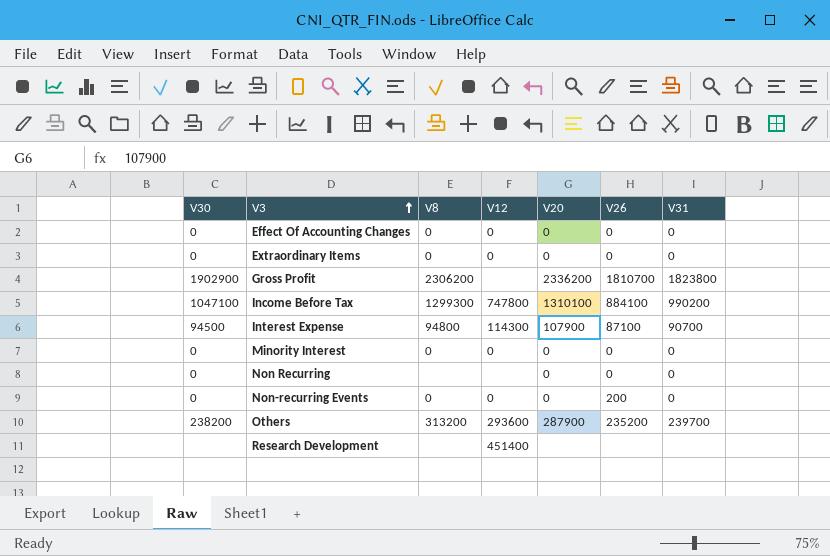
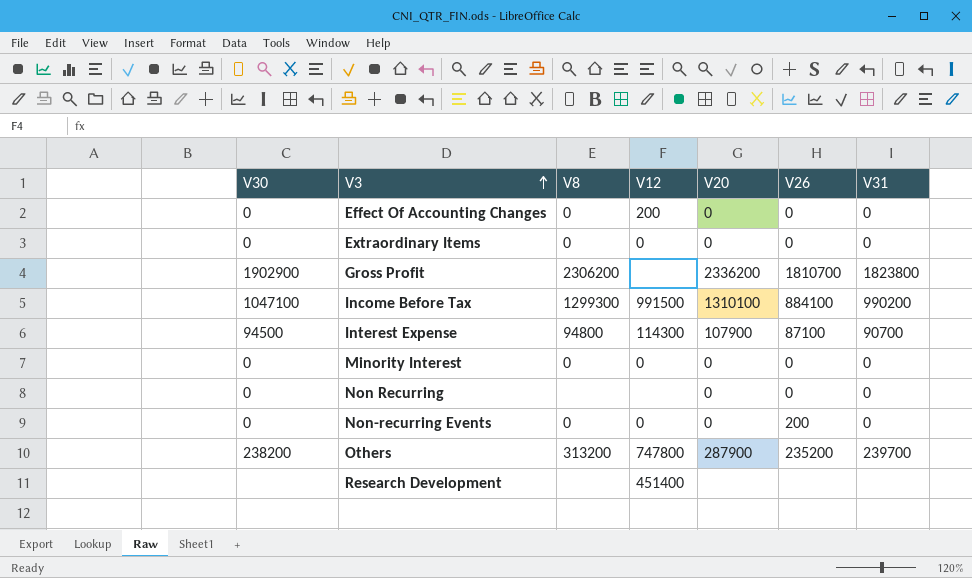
Effect Of Accounting Changes | V12: 0 -> 200
Income Before Tax | V12: 747800 -> 991500
Others | V12: 293600 -> 747800

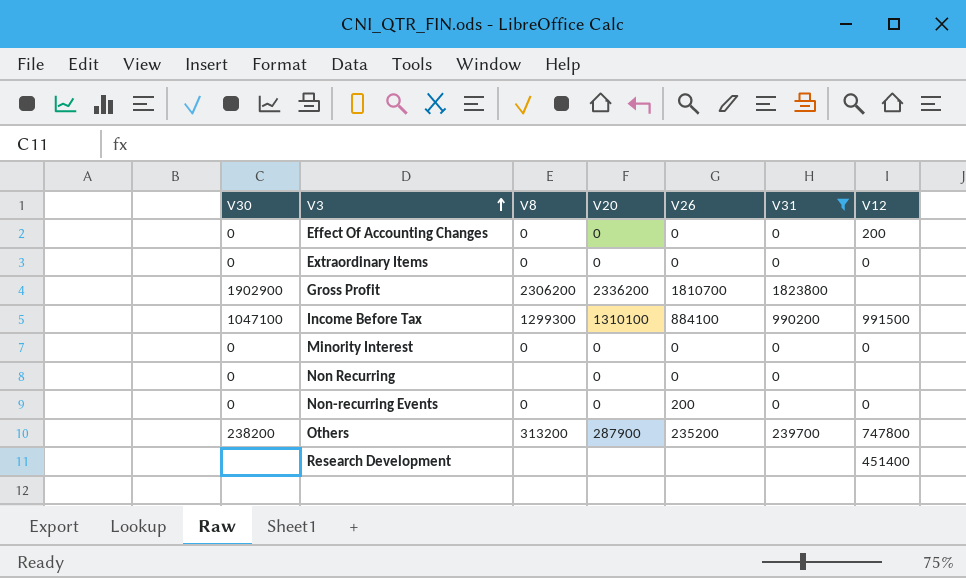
filter: none -> V31 != 90700
column V12 | position: 4 -> 7

